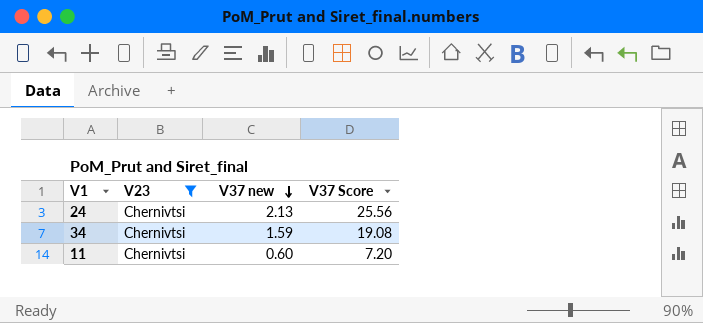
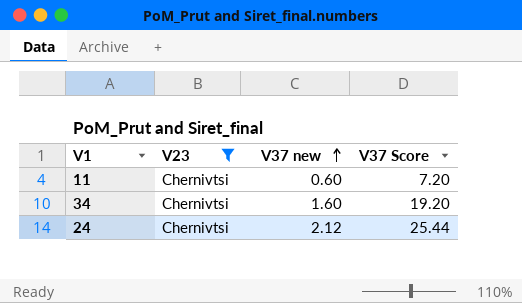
row order: V37 new descending -> V37 new ascending
34 | V37 new: 1.59 -> 1.60
34 | V37 Score: 19.08 -> 19.20
24 | V37 new: 2.13 -> 2.12
24 | V37 Score: 25.56 -> 25.44

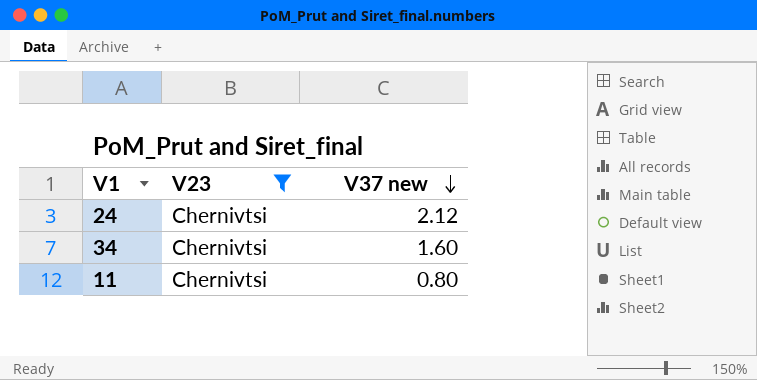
row order: V37 new ascending -> V37 new descending
column V37 Score | formula: [V37 new] * 12 -> none
11 | V37 new: 0.60 -> 0.80

